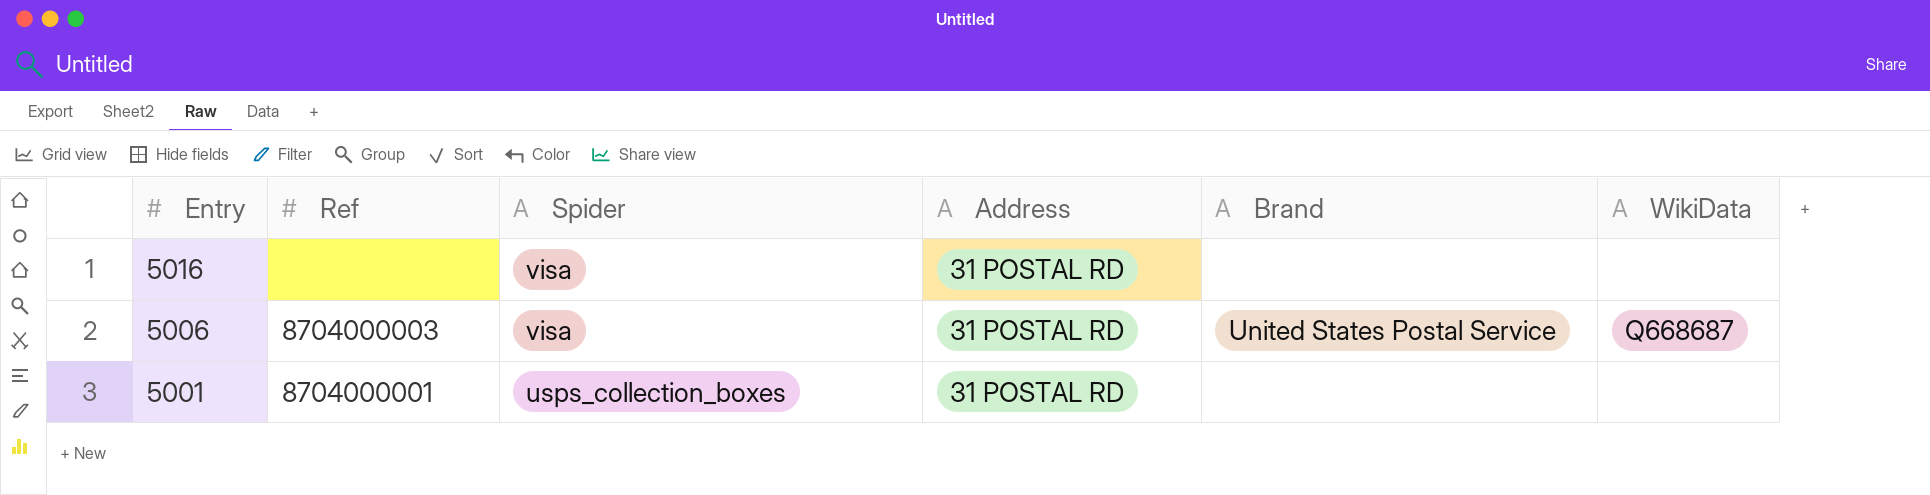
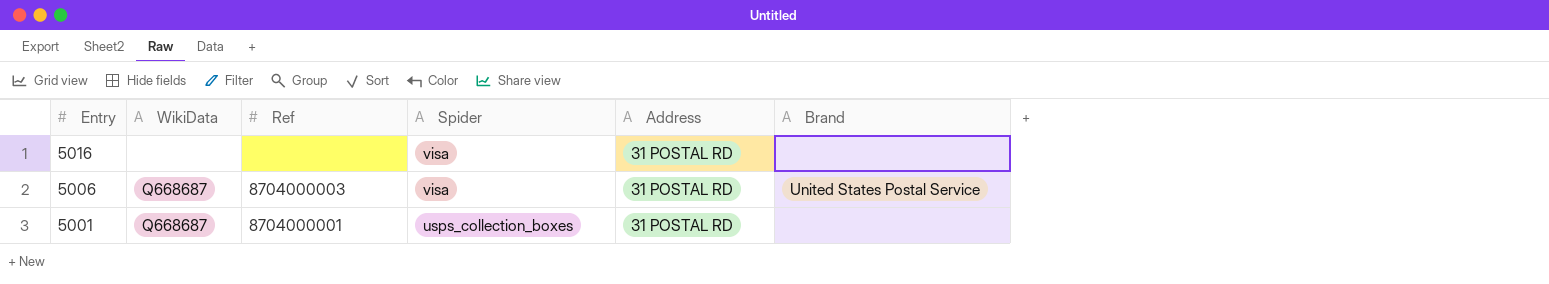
column WikiData | position: 6 -> 2
5001 | WikiData: none -> Q668687

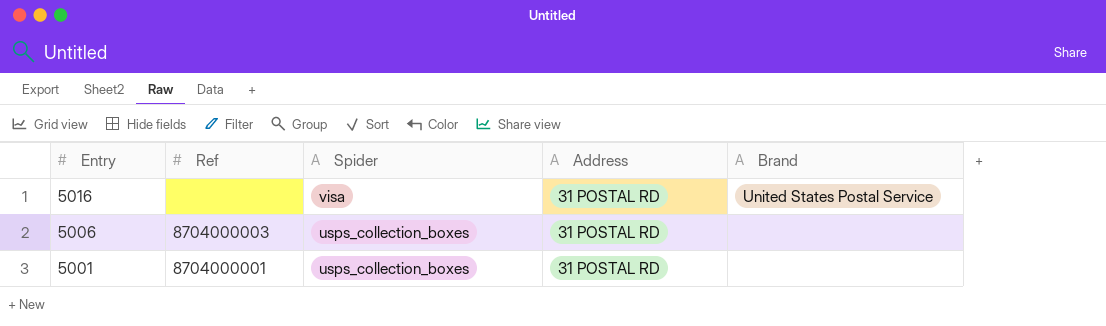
column WikiData | position: 2 -> none
5016 | Brand: none -> United States Postal Service
5006 | Spider: visa -> usps_collection_boxes
5006 | Brand: United States Postal Service -> none

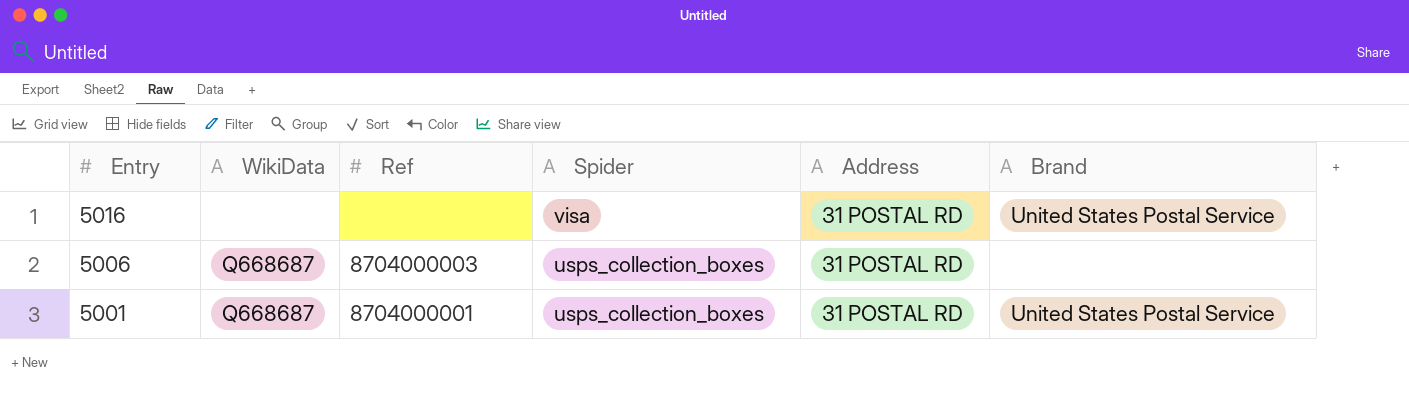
column WikiData | position: none -> 2
5001 | Brand: none -> United States Postal Service

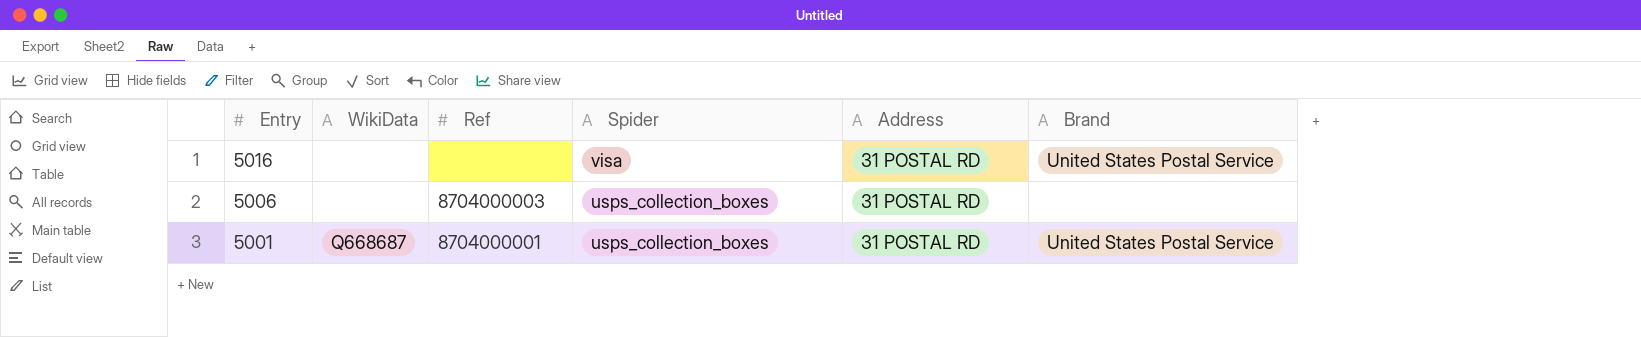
5006 | WikiData: Q668687 -> none

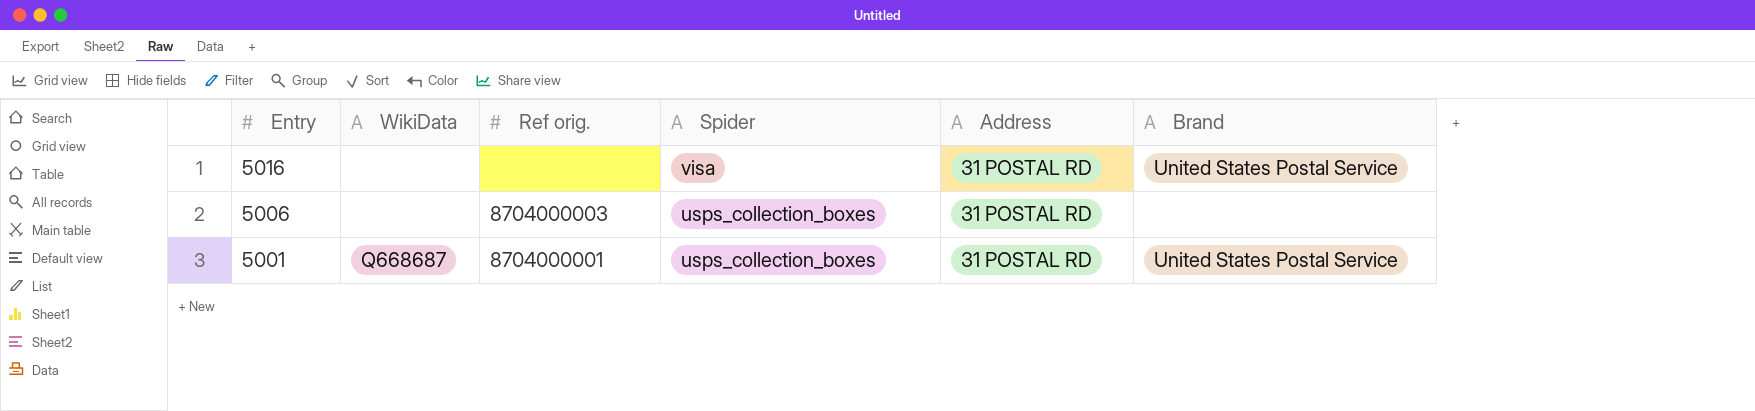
column name: Ref -> Ref orig.

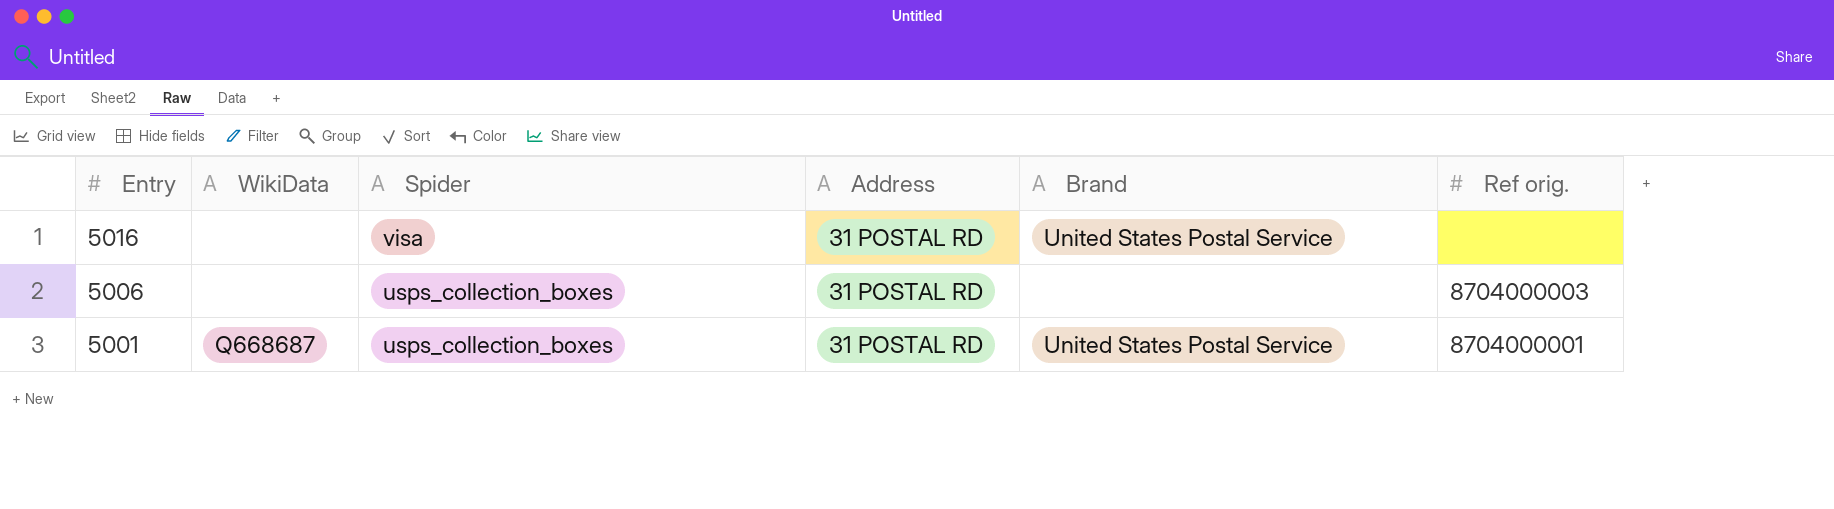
column Ref orig. | position: 3 -> 6

